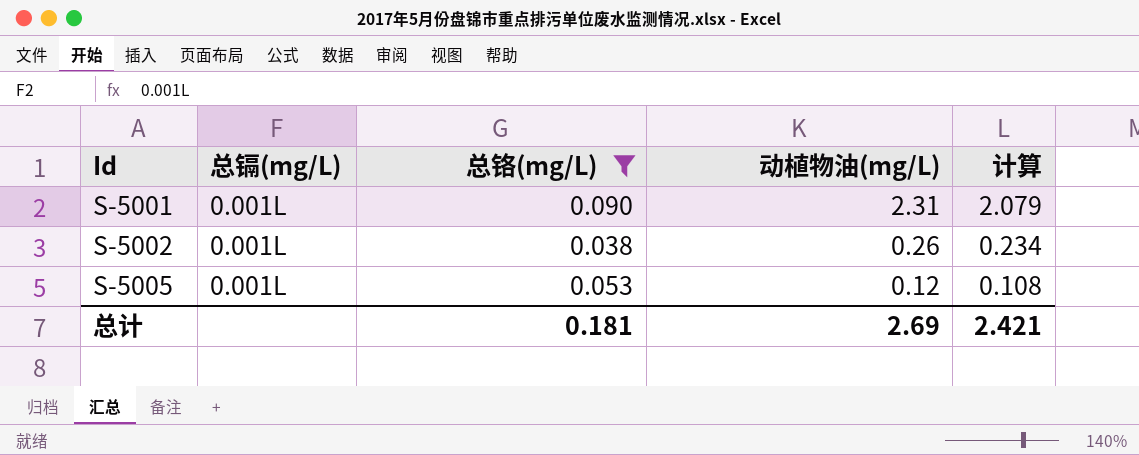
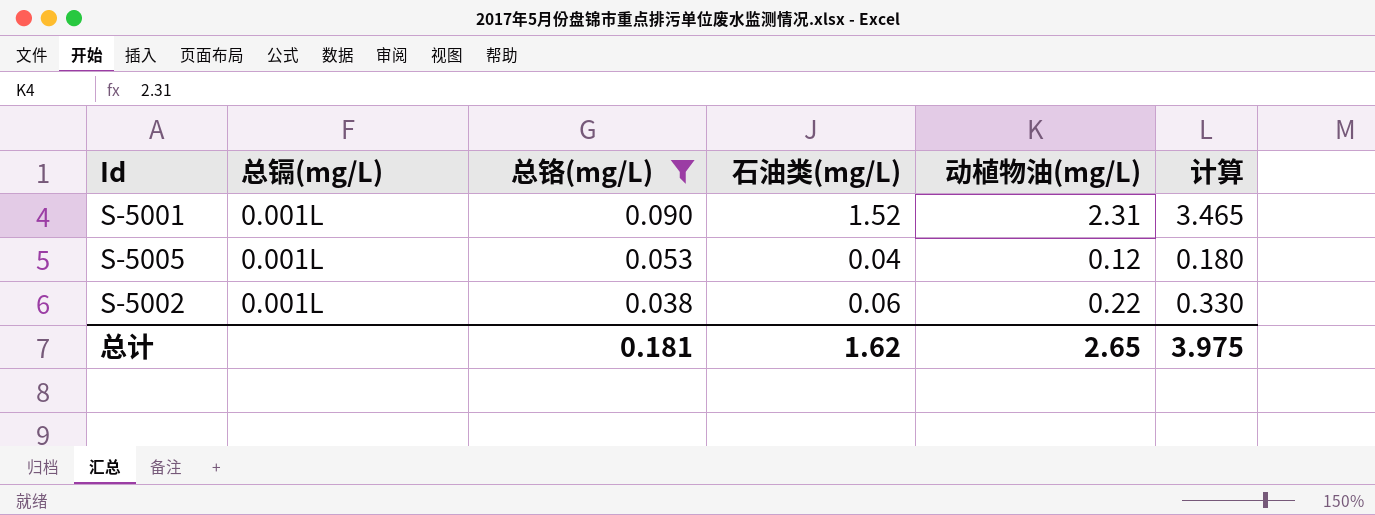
row order: Id ascending -> 总铬(mg/L) descending
column 石油类(mg/L) | position: none -> 4
column 计算 | formula: [动植物油(mg/L)] * 0.9 -> [动植物油(mg/L)] * 1.5
S-5002 | 动植物油(mg/L): 0.26 -> 0.22
总计 | 动植物油(mg/L): 2.69 -> 2.65
总计 | 计算: 2.421 -> 3.975

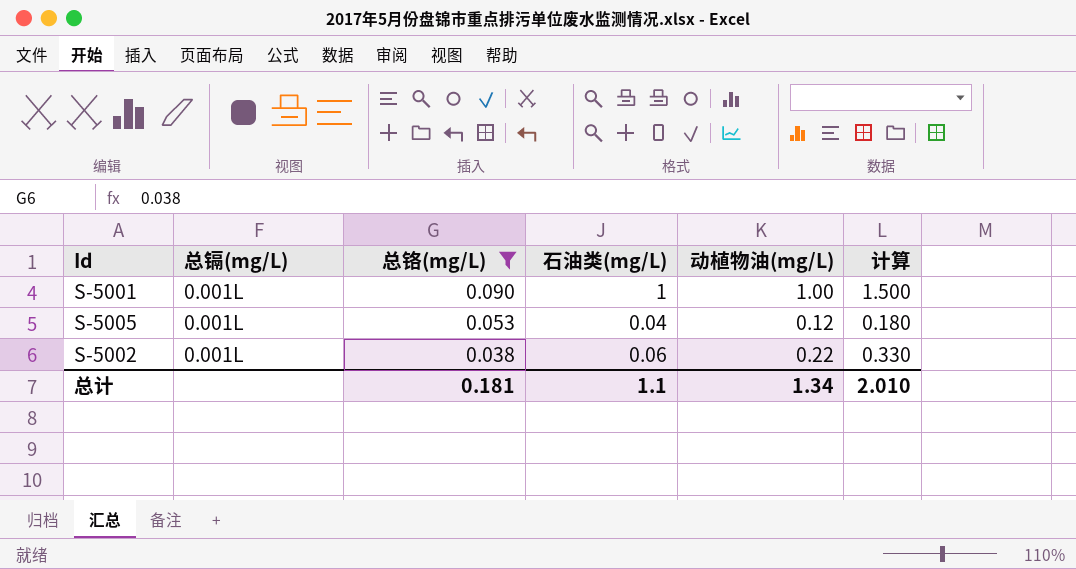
S-5001 | 石油类(mg/L): 1.52 -> 1
S-5001 | 动植物油(mg/L): 2.31 -> 1.00
S-5001 | 计算: 3.465 -> 1.500
总计 | 石油类(mg/L): 1.62 -> 1.1
总计 | 动植物油(mg/L): 2.65 -> 1.34
总计 | 计算: 3.975 -> 2.010

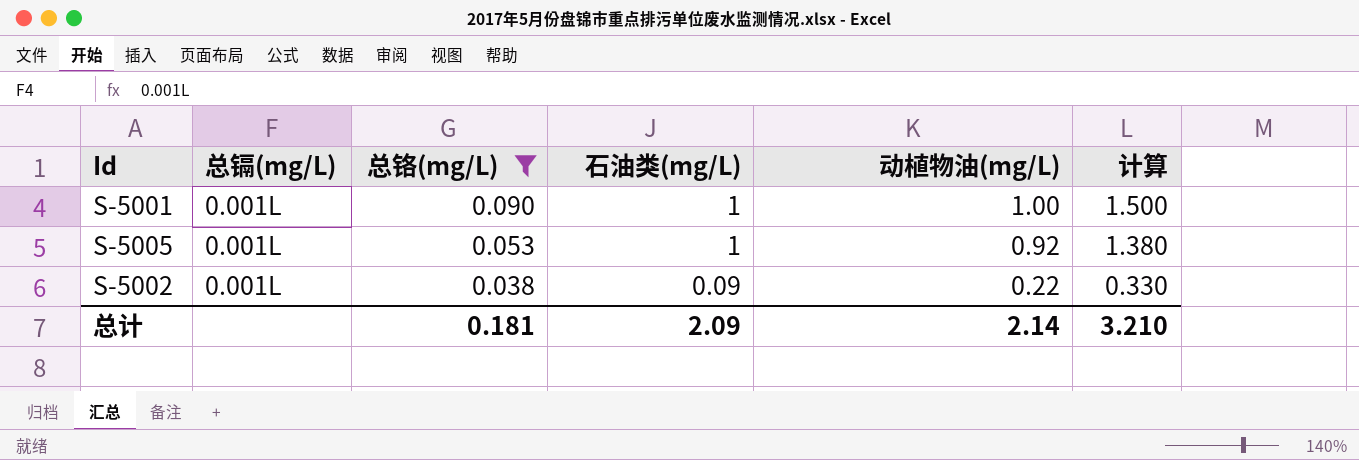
S-5005 | 石油类(mg/L): 0.04 -> 1
S-5005 | 动植物油(mg/L): 0.12 -> 0.92
S-5005 | 计算: 0.180 -> 1.380
S-5002 | 石油类(mg/L): 0.06 -> 0.09
总计 | 石油类(mg/L): 1.1 -> 2.09
总计 | 动植物油(mg/L): 1.34 -> 2.14
总计 | 计算: 2.010 -> 3.210

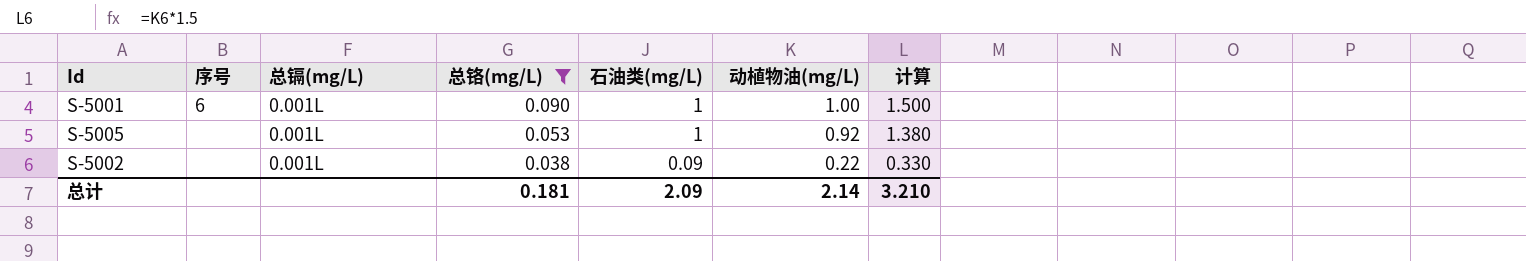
column 序号 | position: none -> 2

